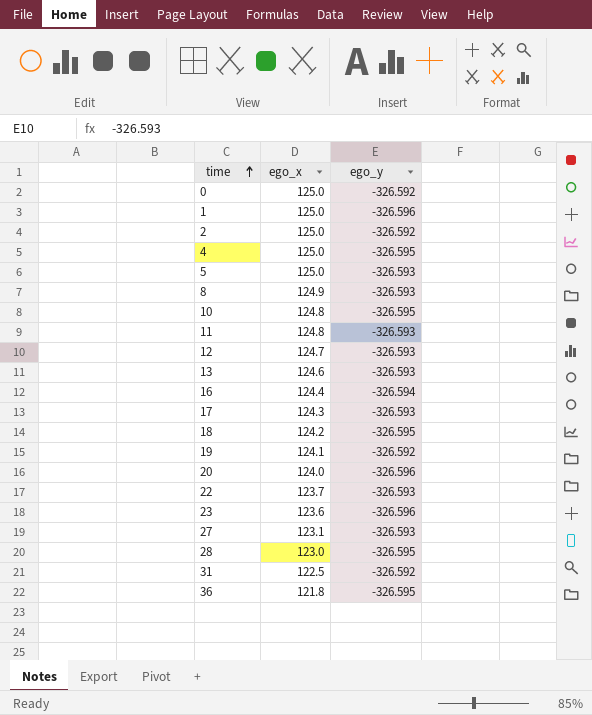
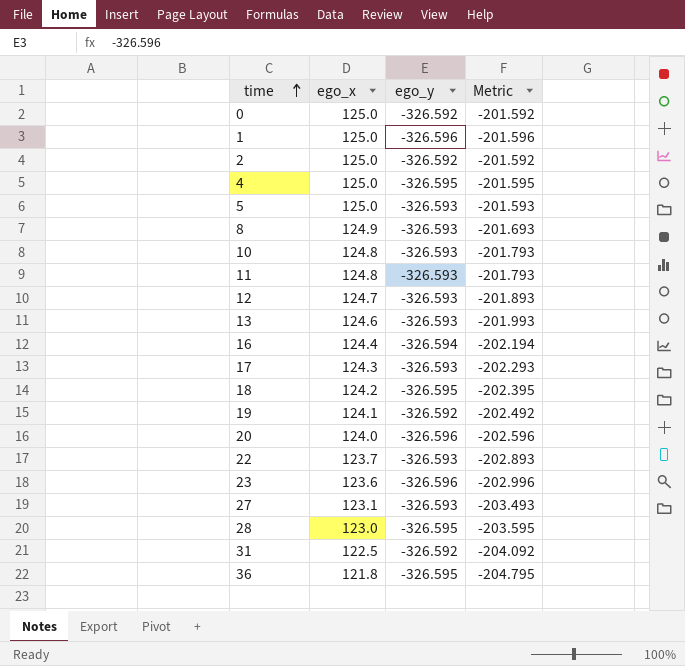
column Metric | formula: none -> [ego_x] + [ego_y]
10 | ego_y: -326.595 -> -326.593

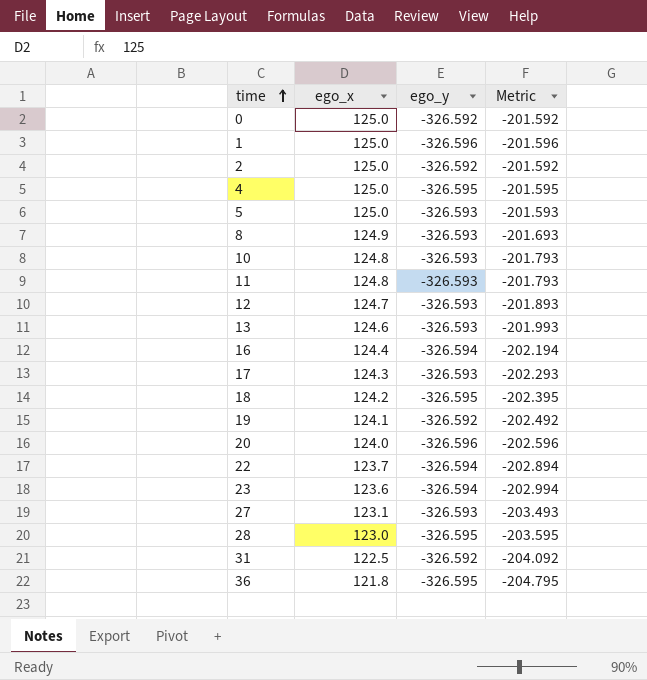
22 | ego_y: -326.593 -> -326.594
22 | Metric: -202.893 -> -202.894
23 | ego_y: -326.596 -> -326.594
23 | Metric: -202.996 -> -202.994

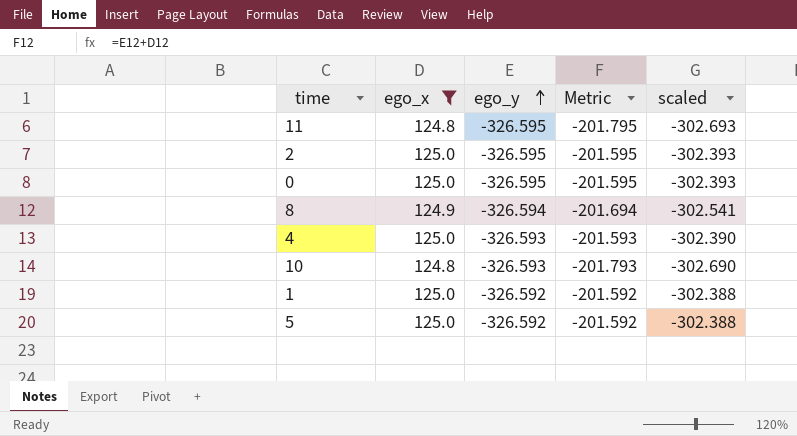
filter: none -> ego_x >= 124.8
row order: time ascending -> ego_y ascending
column scaled | formula: none -> [Metric] * 1.5
11 | ego_y: -326.593 -> -326.595
11 | Metric: -201.793 -> -201.795
2 | ego_y: -326.592 -> -326.595
2 | Metric: -201.592 -> -201.595
0 | ego_y: -326.592 -> -326.595
0 | Metric: -201.592 -> -201.595
8 | ego_y: -326.593 -> -326.594
8 | Metric: -201.693 -> -201.694
4 | ego_y: -326.595 -> -326.593
4 | Metric: -201.595 -> -201.593
1 | ego_y: -326.596 -> -326.592
1 | Metric: -201.596 -> -201.592
5 | ego_y: -326.593 -> -326.592
5 | Metric: -201.593 -> -201.592

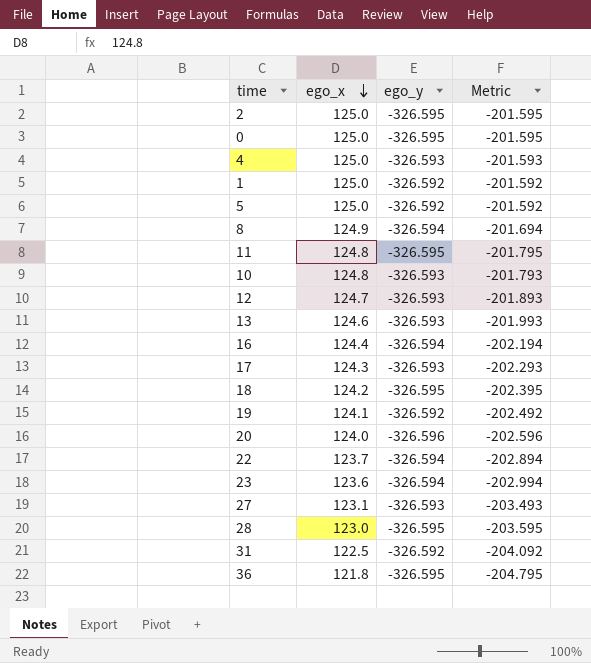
filter: ego_x >= 124.8 -> none
row order: ego_y ascending -> ego_x descending
column scaled | formula: [Metric] * 1.5 -> none

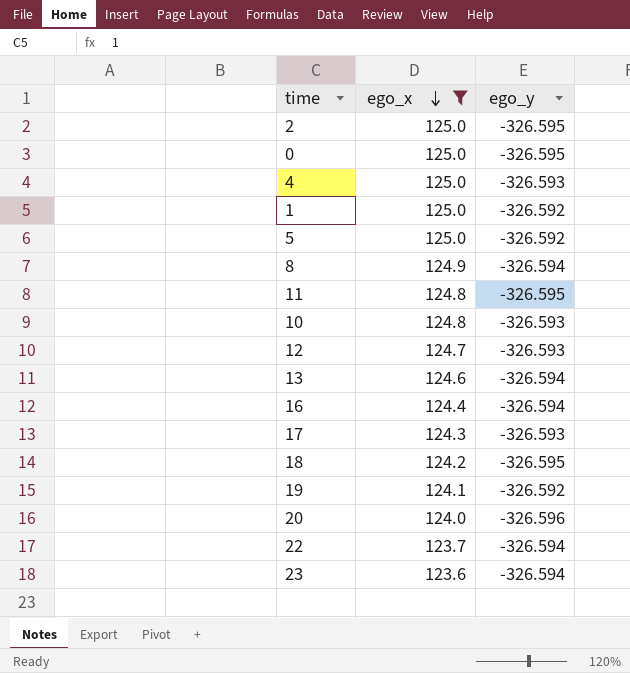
filter: none -> ego_x >= 123.6
column Metric | formula: [ego_x] + [ego_y] -> none
13 | ego_y: -326.593 -> -326.594

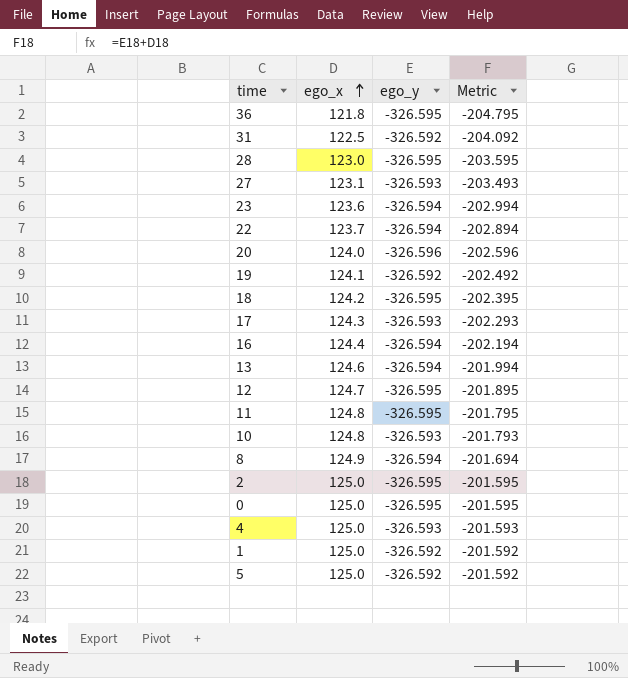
filter: ego_x >= 123.6 -> none
row order: ego_x descending -> ego_x ascending
column Metric | formula: none -> [ego_x] + [ego_y]
12 | ego_y: -326.593 -> -326.595

